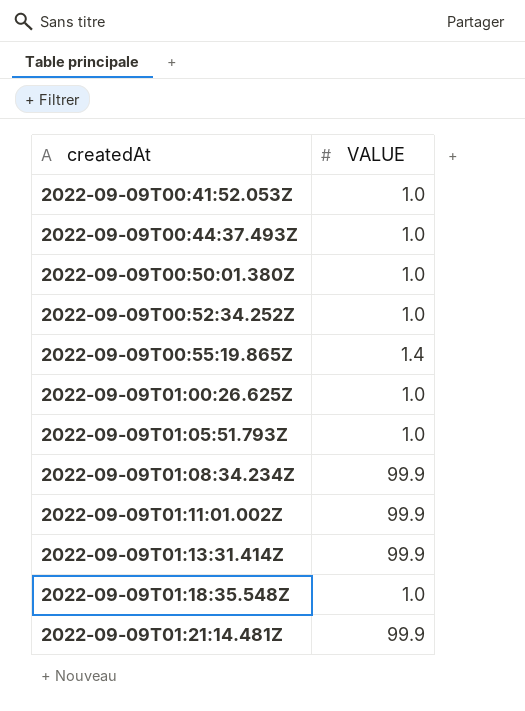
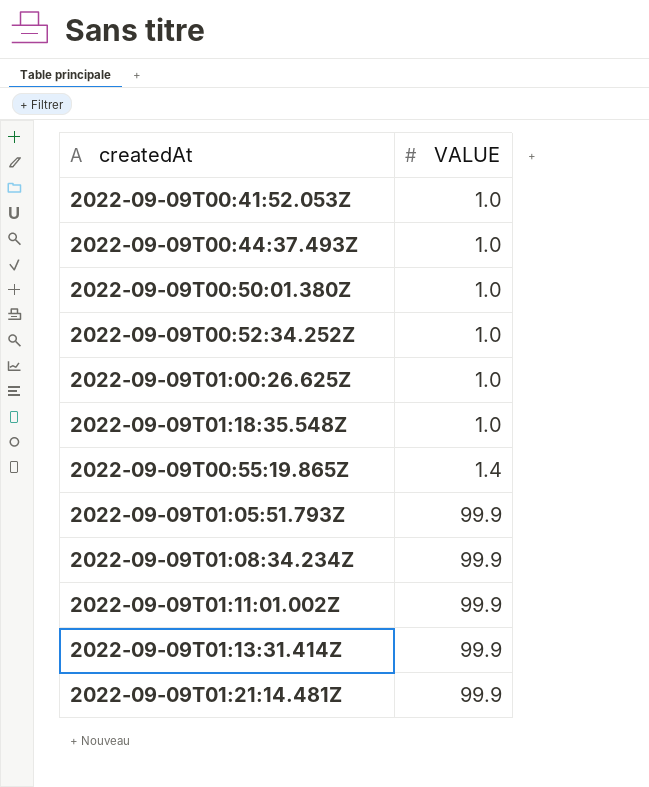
row order: createdAt ascending -> VALUE ascending
2022-09-09T01:05:51.793Z | VALUE: 1.0 -> 99.9

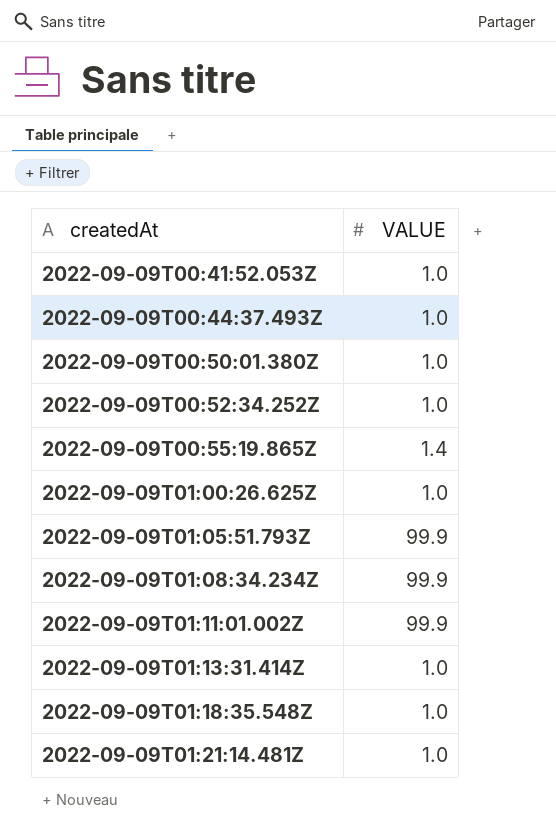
row order: VALUE ascending -> createdAt ascending
2022-09-09T01:13:31.414Z | VALUE: 99.9 -> 1.0
2022-09-09T01:21:14.481Z | VALUE: 99.9 -> 1.0

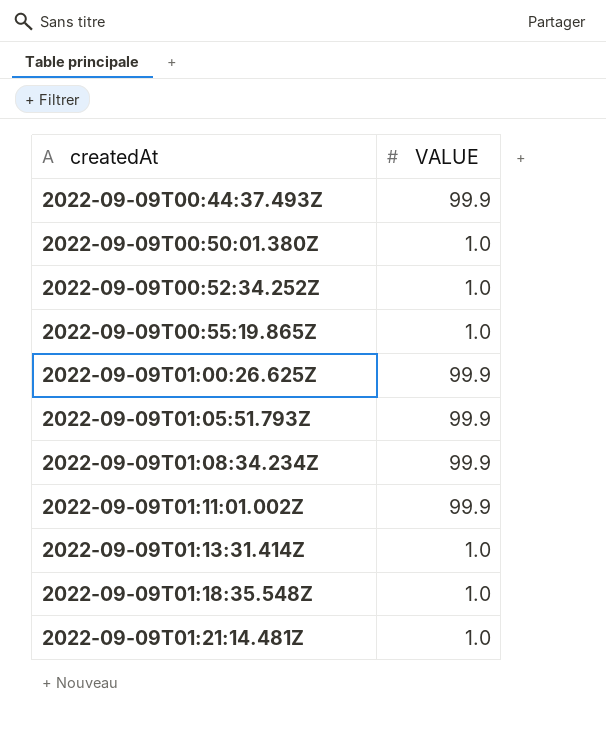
row 2022-09-09T00:41:52.053Z: 1.0 -> none
2022-09-09T00:44:37.493Z | VALUE: 1.0 -> 99.9
2022-09-09T00:55:19.865Z | VALUE: 1.4 -> 1.0
2022-09-09T01:00:26.625Z | VALUE: 1.0 -> 99.9

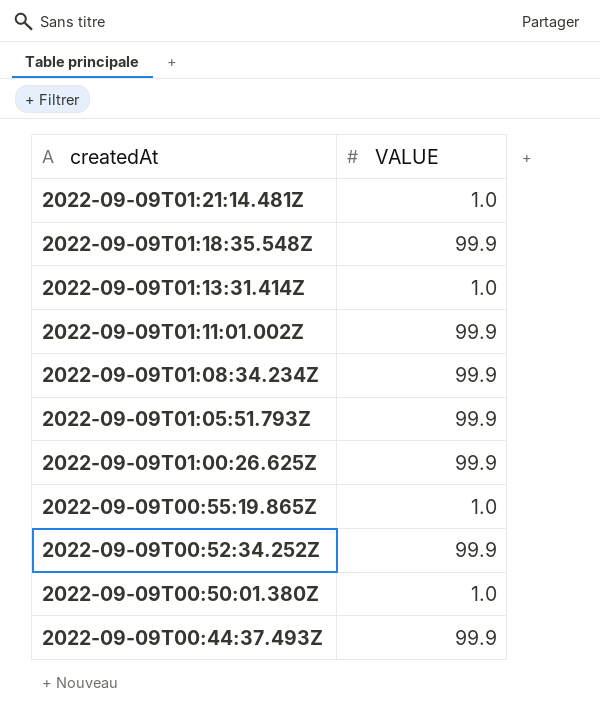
row order: createdAt ascending -> createdAt descending
2022-09-09T01:18:35.548Z | VALUE: 1.0 -> 99.9
2022-09-09T00:52:34.252Z | VALUE: 1.0 -> 99.9

